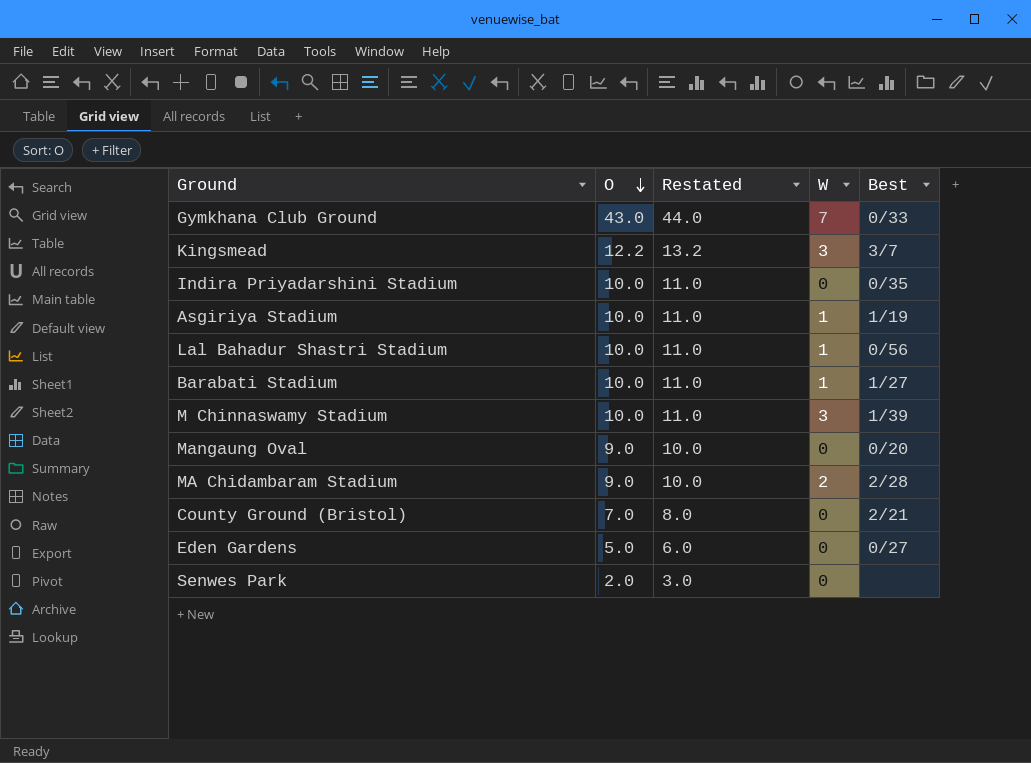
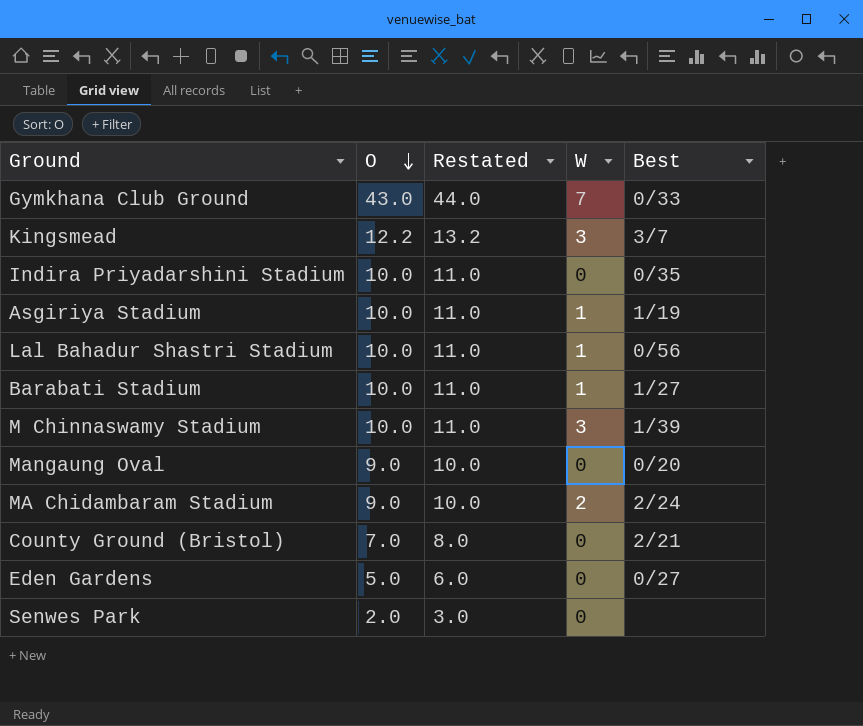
MA Chidambaram Stadium | Best: 2/28 -> 2/24

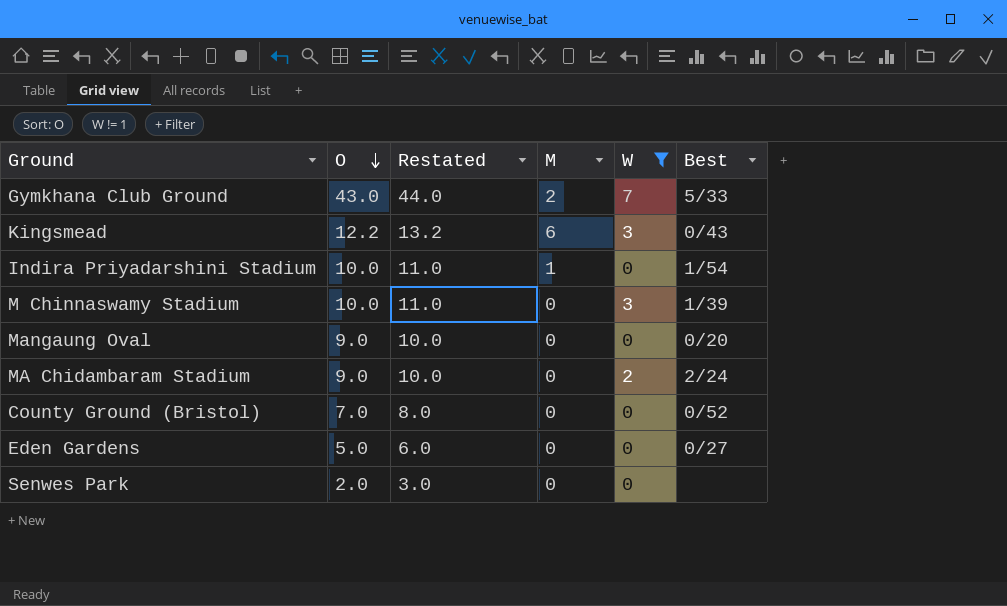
filter: none -> W != 1
column M | position: none -> 4
Gymkhana Club Ground | Best: 0/33 -> 5/33
Kingsmead | Best: 3/7 -> 0/43
Indira Priyadarshini Stadium | Best: 0/35 -> 1/54
County Ground (Bristol) | Best: 2/21 -> 0/52

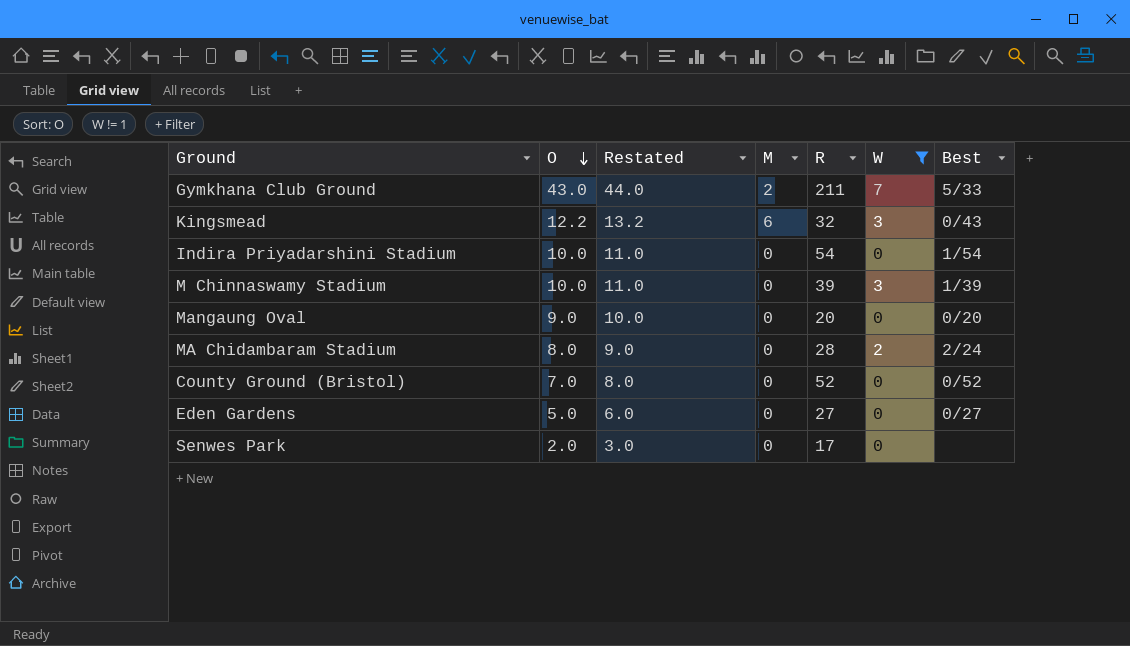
column R | position: none -> 5
Indira Priyadarshini Stadium | M: 1 -> 0
MA Chidambaram Stadium | O: 9.0 -> 8.0
MA Chidambaram Stadium | Restated: 10.0 -> 9.0

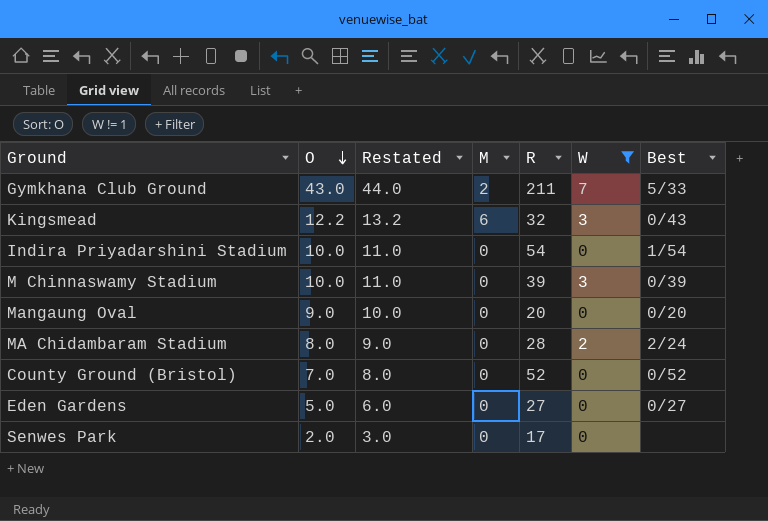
M Chinnaswamy Stadium | Best: 1/39 -> 0/39

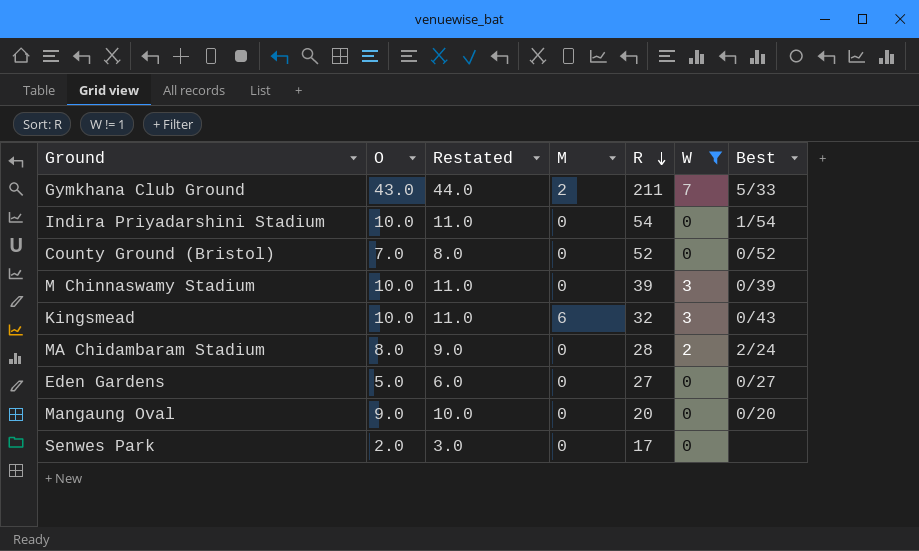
row order: O descending -> R descending
Kingsmead | O: 12.2 -> 10.0
Kingsmead | Restated: 13.2 -> 11.0

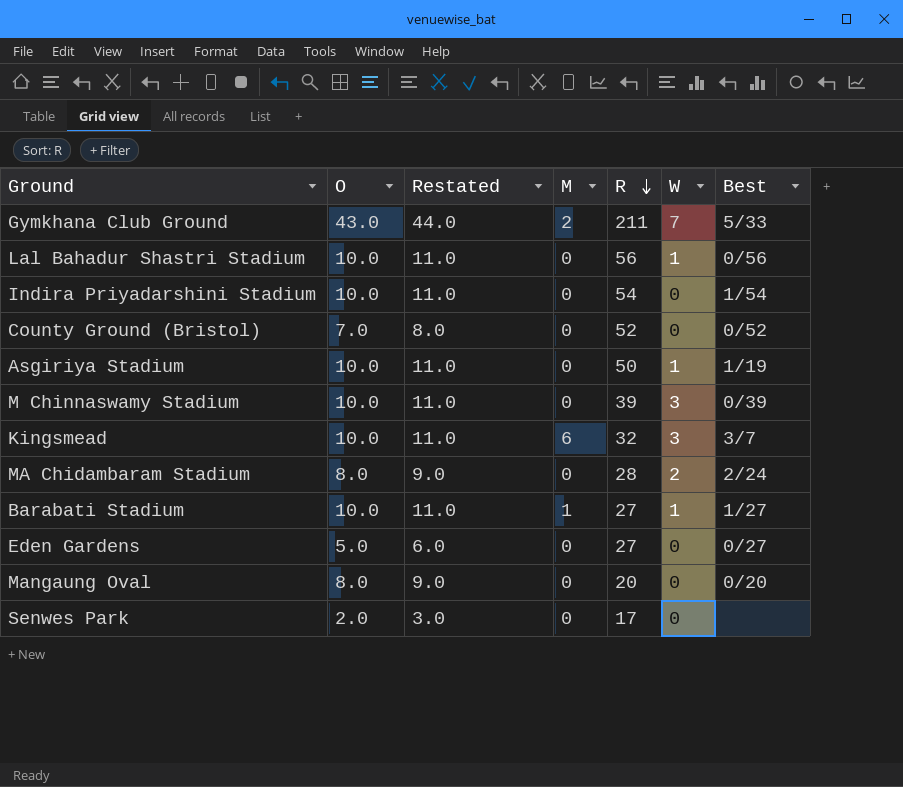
filter: W != 1 -> none
Kingsmead | Best: 0/43 -> 3/7
Mangaung Oval | O: 9.0 -> 8.0
Mangaung Oval | Restated: 10.0 -> 9.0

